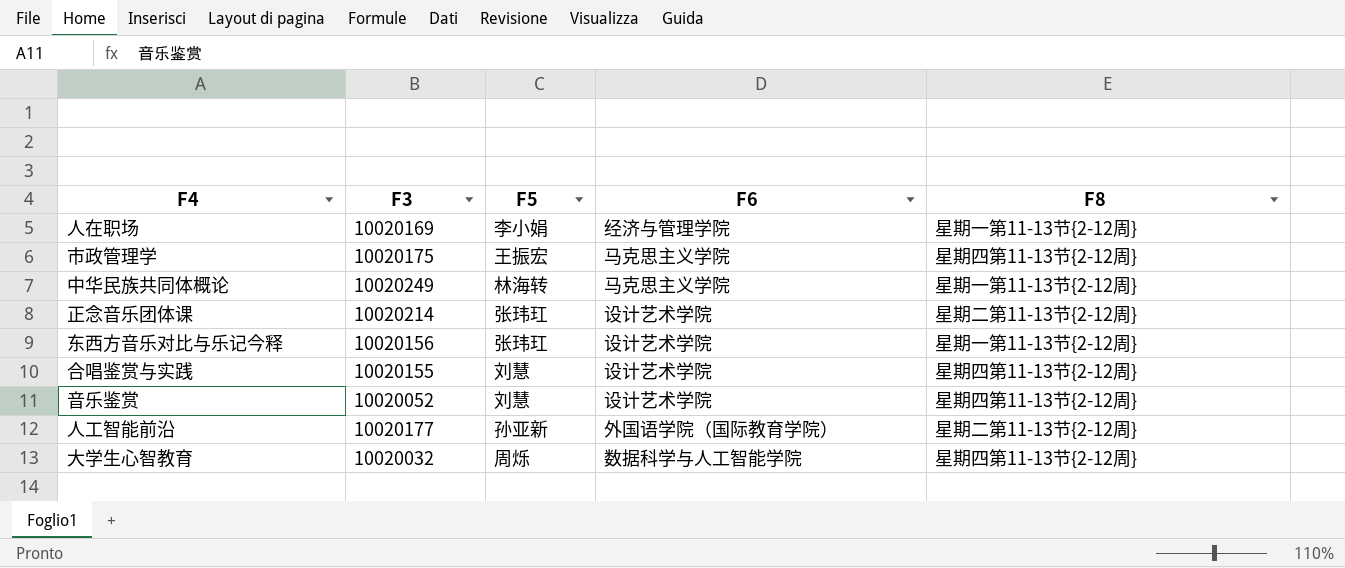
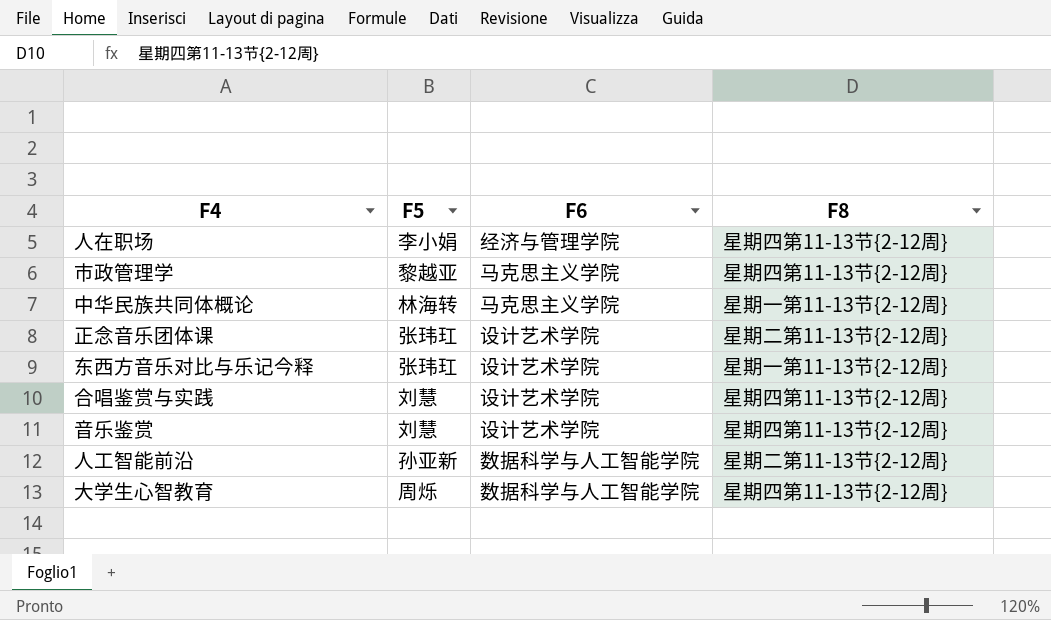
column F3 | position: 2 -> none
人在职场 | F8: 星期一第11-13节{2-12周} -> 星期四第11-13节{2-12周}
市政管理学 | F5: 王振宏 -> 黎越亚
人工智能前沿 | F6: 外国语学院（国际教育学院） -> 数据科学与人工智能学院

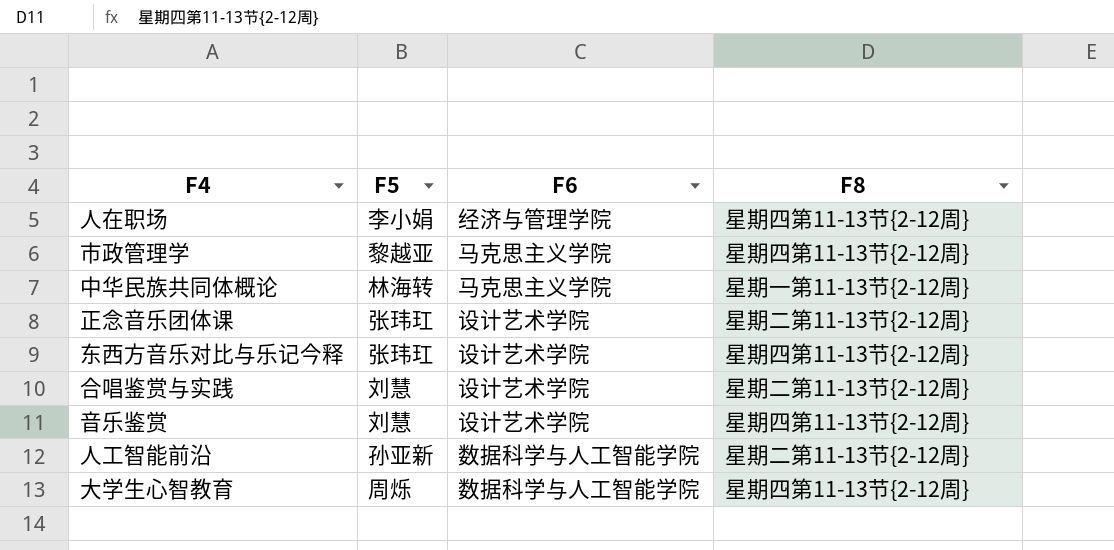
东西方音乐对比与乐记今释 | F8: 星期一第11-13节{2-12周} -> 星期四第11-13节{2-12周}
合唱鉴赏与实践 | F8: 星期四第11-13节{2-12周} -> 星期二第11-13节{2-12周}

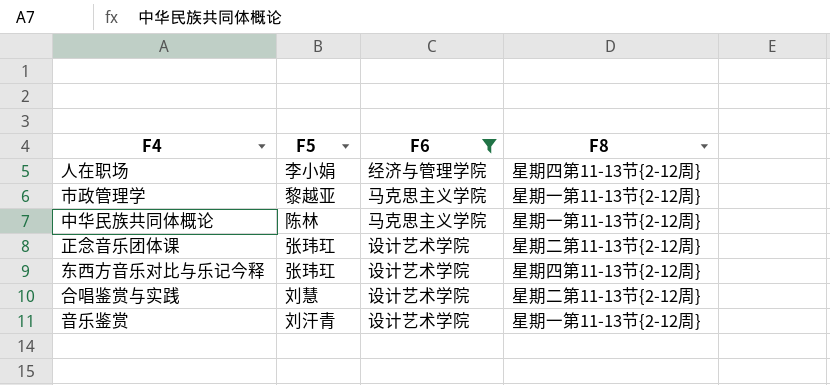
filter: none -> F6 != 数据科学与人工智能学院
市政管理学 | F8: 星期四第11-13节{2-12周} -> 星期一第11-13节{2-12周}
中华民族共同体概论 | F5: 林海转 -> 陈林
音乐鉴赏 | F5: 刘慧 -> 刘汗青
音乐鉴赏 | F8: 星期四第11-13节{2-12周} -> 星期一第11-13节{2-12周}

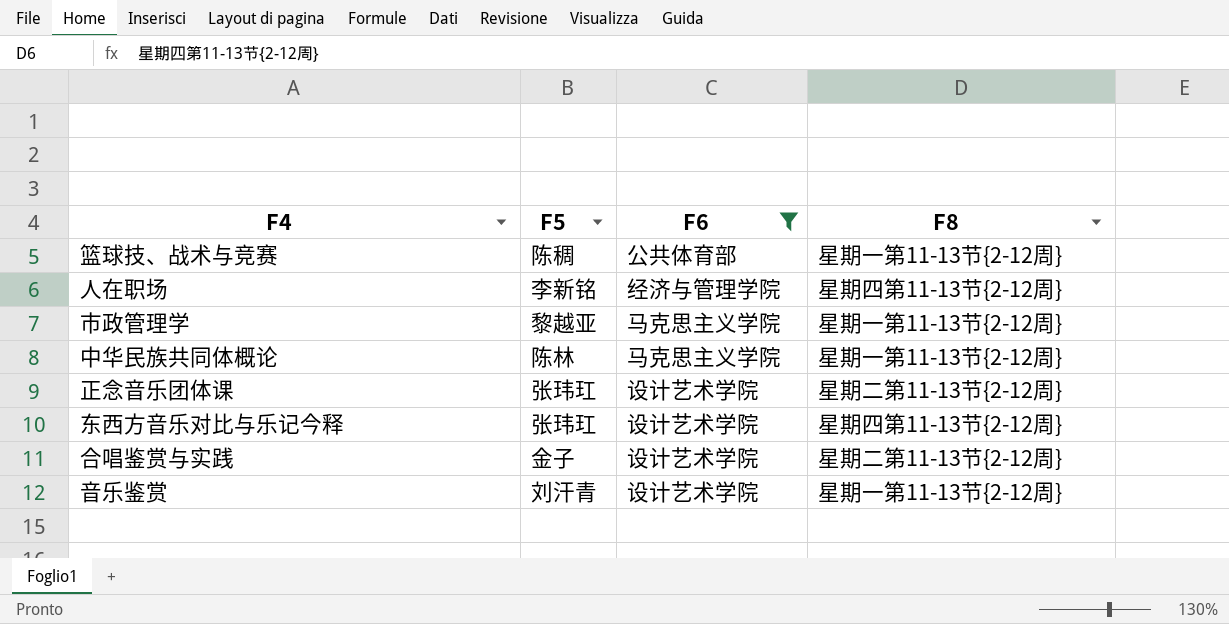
row 篮球技、战术与竞赛: none -> 陈稠 | 公共体育部 | 星期一第11-13节{2-12周}
人在职场 | F5: 李小娟 -> 李新铭
合唱鉴赏与实践 | F5: 刘慧 -> 金子

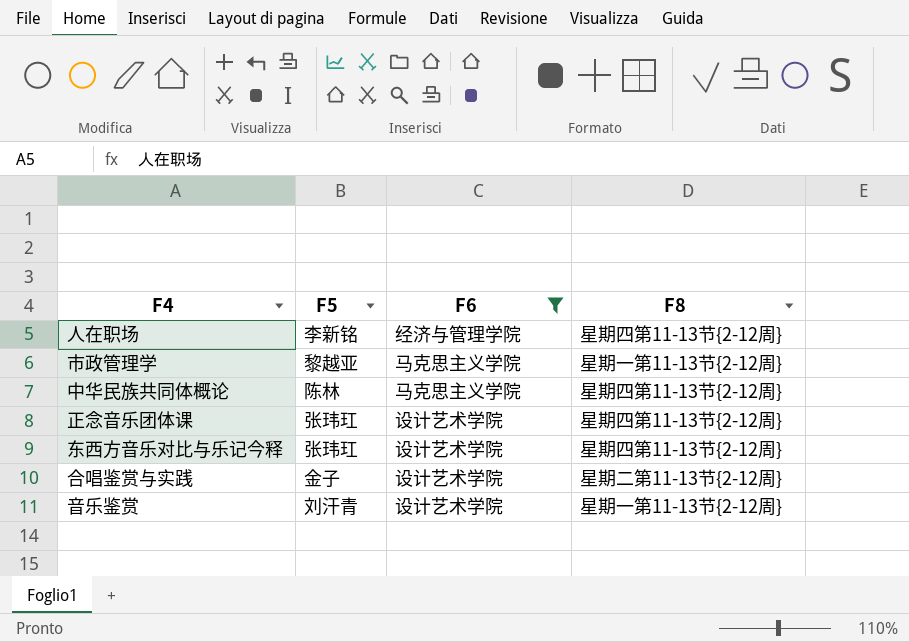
row 篮球技、战术与竞赛: 陈稠 | 公共体育部 | 星期一第11-13节{2-12周} -> none
中华民族共同体概论 | F8: 星期一第11-13节{2-12周} -> 星期四第11-13节{2-12周}
正念音乐团体课 | F8: 星期二第11-13节{2-12周} -> 星期四第11-13节{2-12周}

